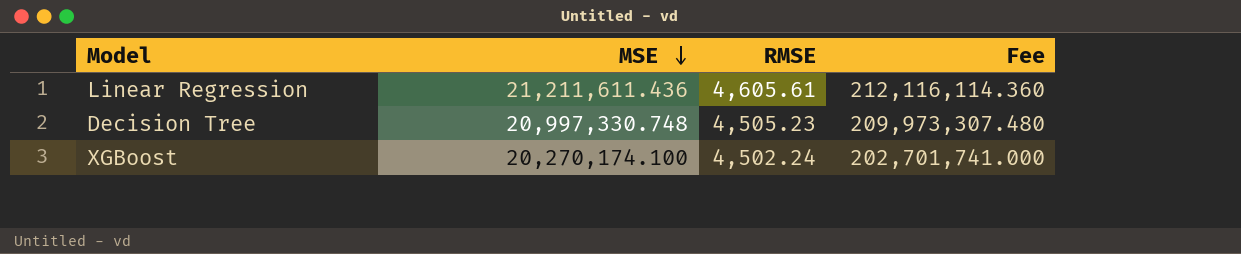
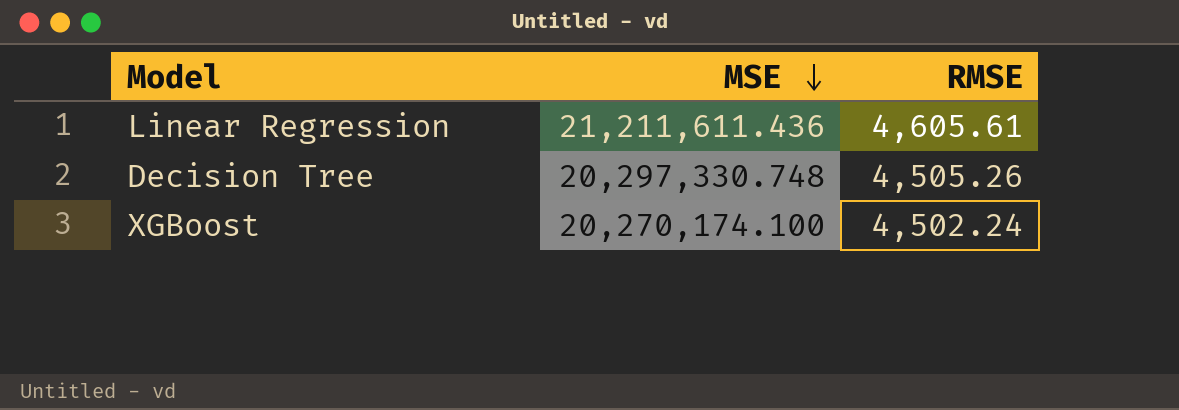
column Fee | formula: [MSE] * 10 -> none
Decision Tree | MSE: 20,997,330.748 -> 20,297,330.748
Decision Tree | RMSE: 4,505.23 -> 4,505.26

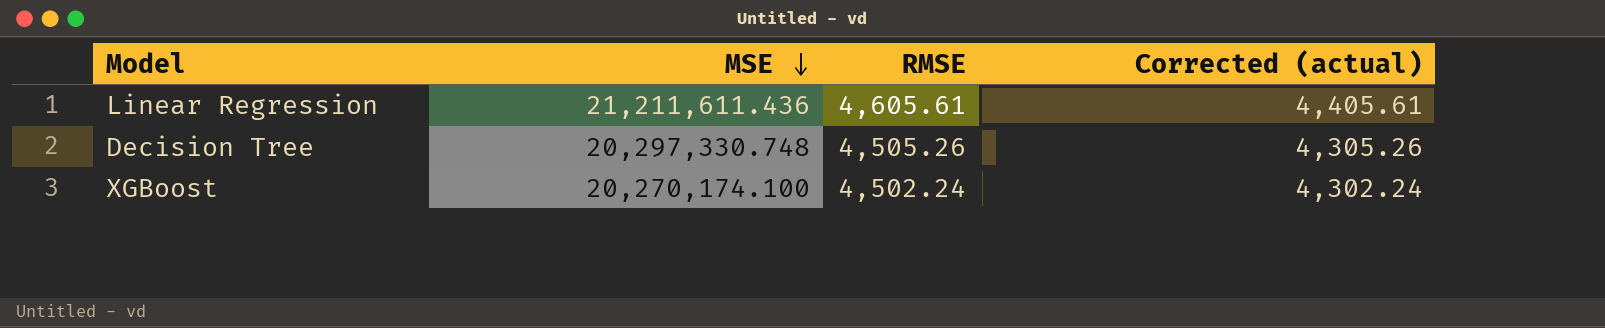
column Corrected (actual) | formula: none -> [RMSE] - 200

